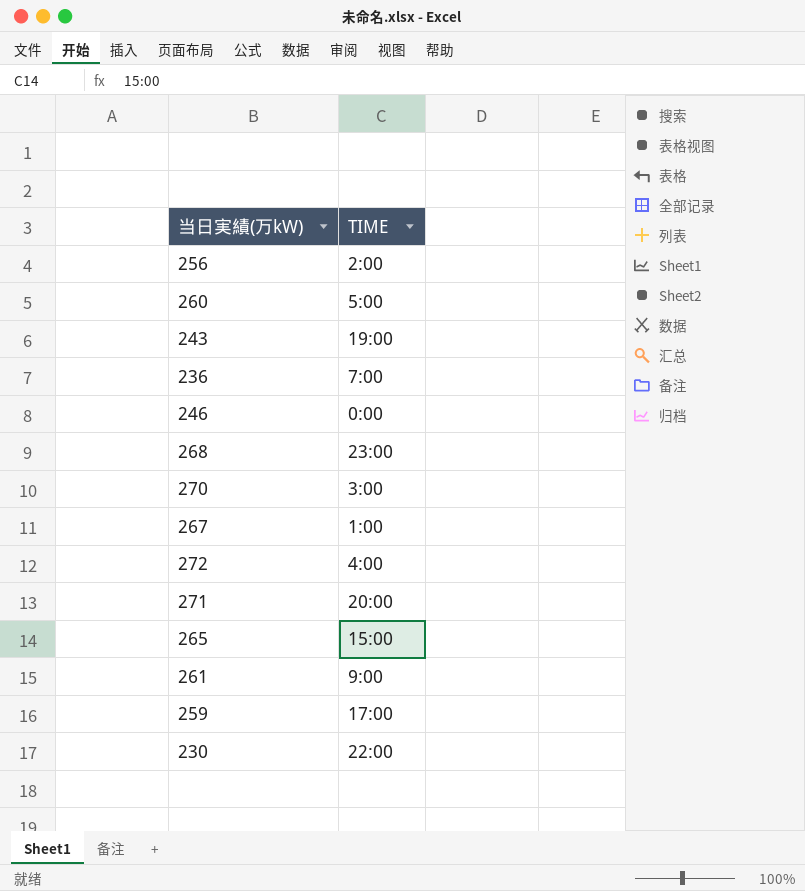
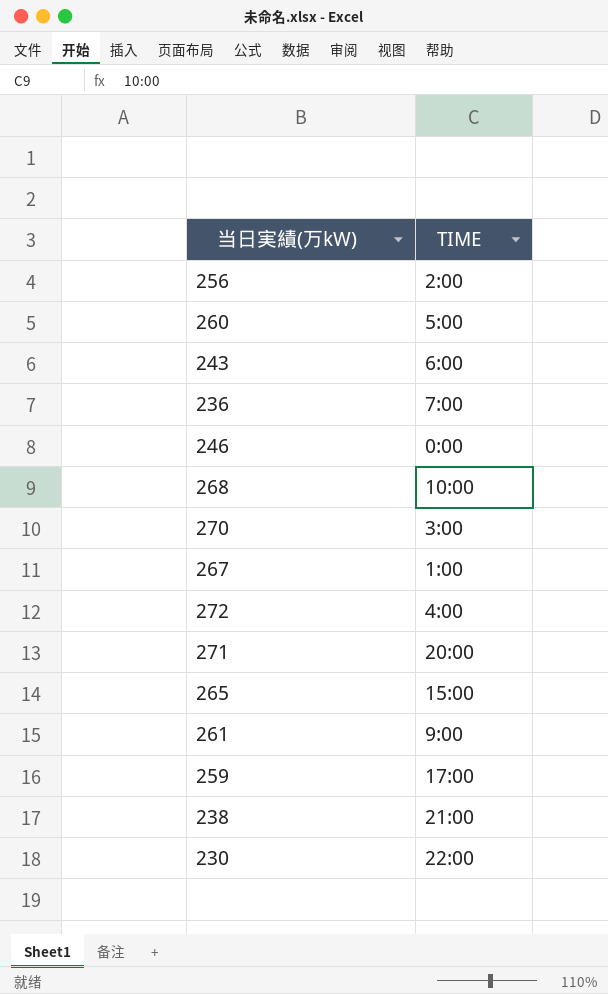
243 | TIME: 19:00 -> 6:00
268 | TIME: 23:00 -> 10:00
row 238: none -> 21:00

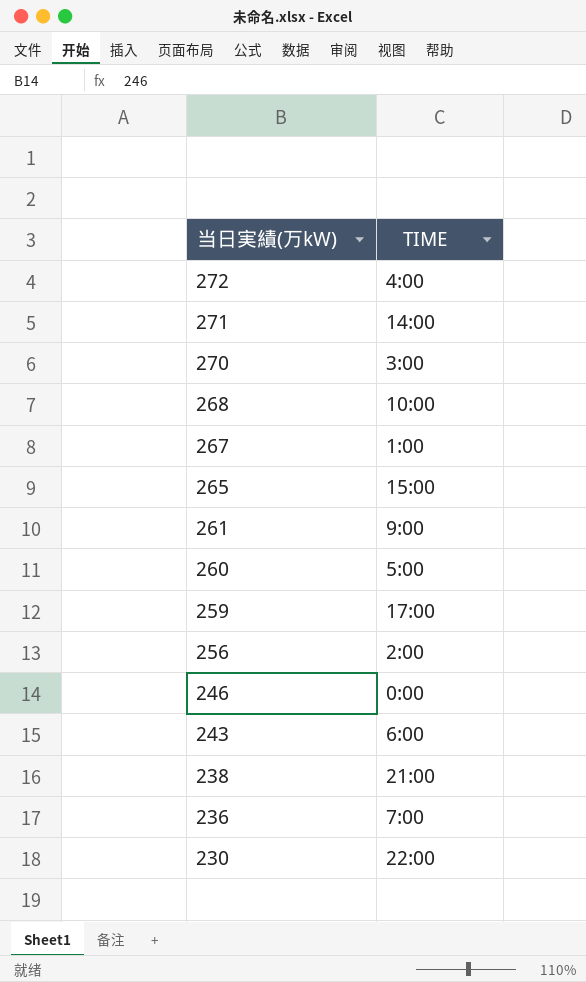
row order: none -> 当日実績(万kW) descending
271 | TIME: 20:00 -> 14:00

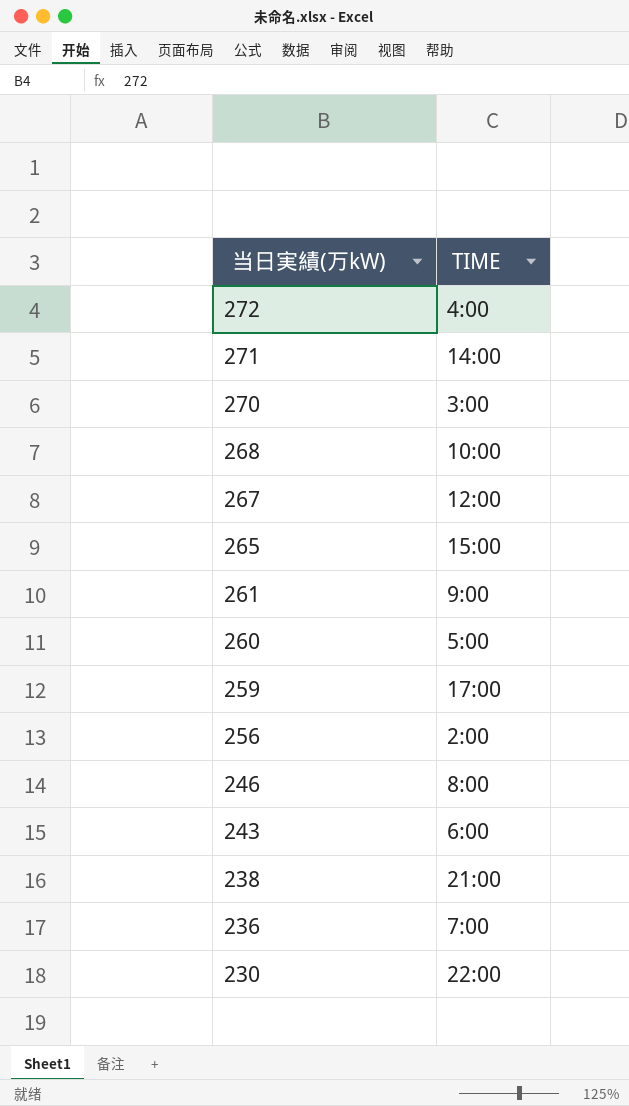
267 | TIME: 1:00 -> 12:00
246 | TIME: 0:00 -> 8:00

